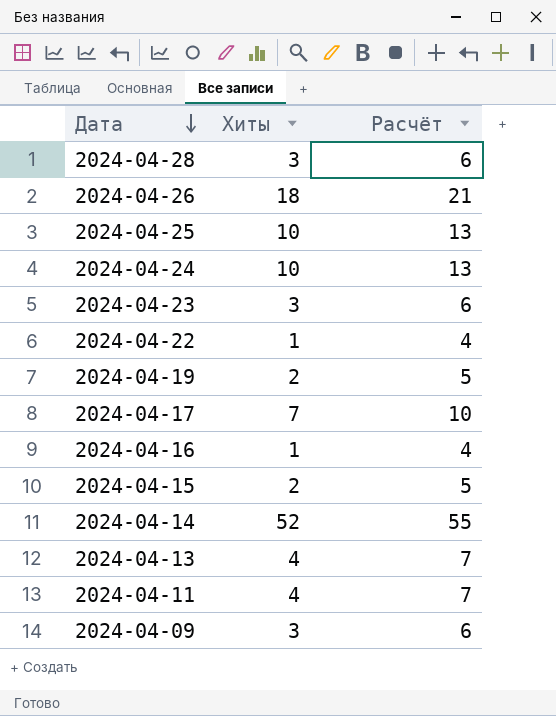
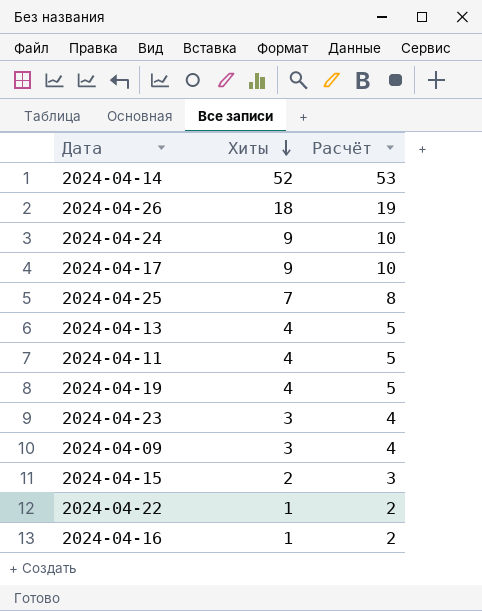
row order: Дата descending -> Хиты descending
column Расчёт | formula: [Хиты] + 3 -> [Хиты] + 1
row 2024-04-28: 3 | 6 -> none
2024-04-24 | Хиты: 10 -> 9
2024-04-17 | Хиты: 7 -> 9
2024-04-25 | Хиты: 10 -> 7
2024-04-19 | Хиты: 2 -> 4

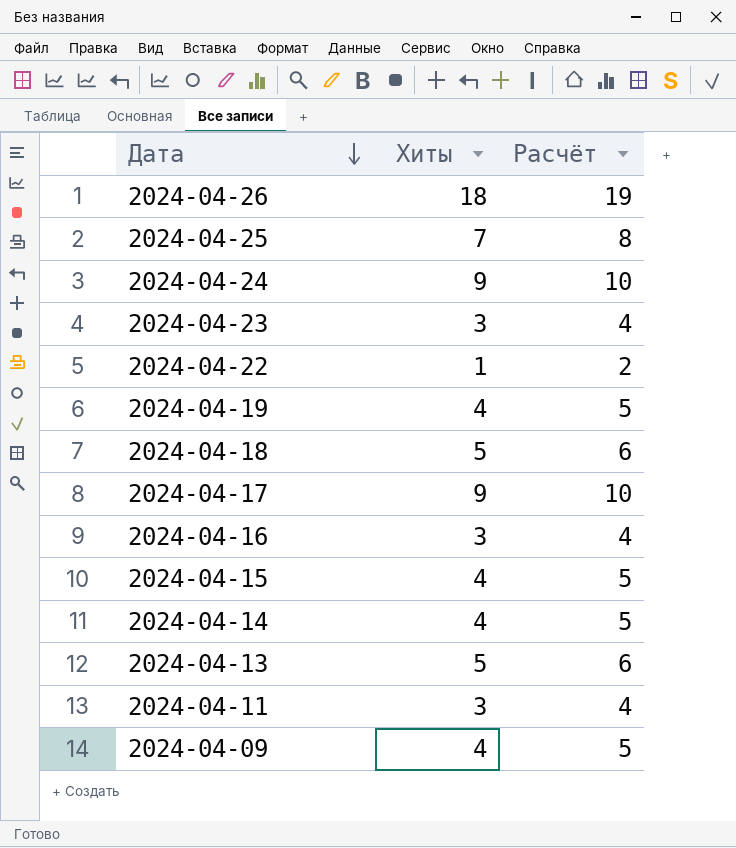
row order: Хиты descending -> Дата descending
row 2024-04-18: none -> 5 | 6
2024-04-16 | Хиты: 1 -> 3
2024-04-16 | Расчёт: 2 -> 4
2024-04-15 | Хиты: 2 -> 4
2024-04-15 | Расчёт: 3 -> 5
2024-04-14 | Хиты: 52 -> 4
2024-04-14 | Расчёт: 53 -> 5
2024-04-13 | Хиты: 4 -> 5
2024-04-13 | Расчёт: 5 -> 6
2024-04-11 | Хиты: 4 -> 3
2024-04-11 | Расчёт: 5 -> 4
2024-04-09 | Хиты: 3 -> 4
2024-04-09 | Расчёт: 4 -> 5

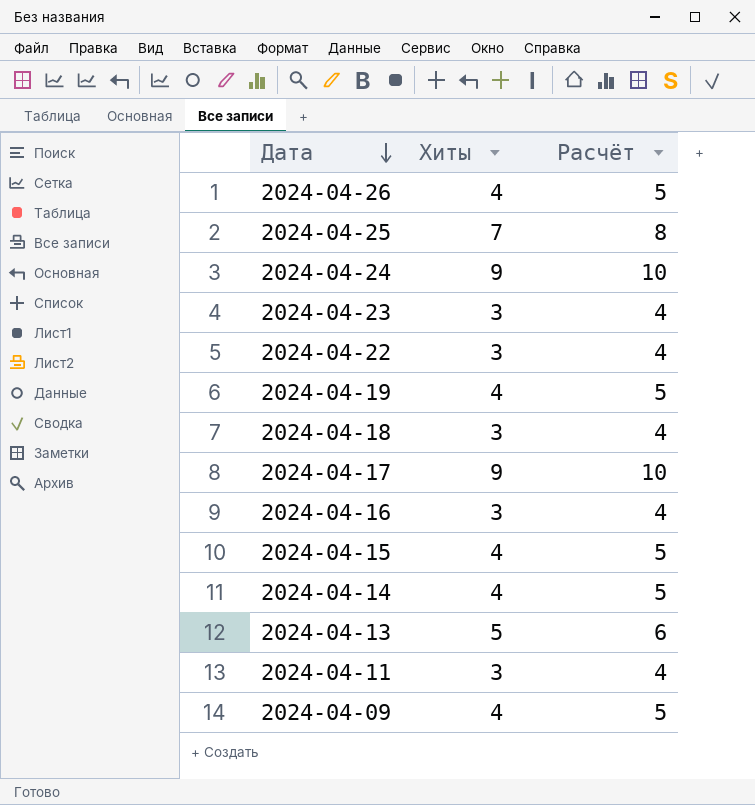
2024-04-26 | Хиты: 18 -> 4
2024-04-26 | Расчёт: 19 -> 5
2024-04-22 | Хиты: 1 -> 3
2024-04-22 | Расчёт: 2 -> 4
2024-04-18 | Хиты: 5 -> 3
2024-04-18 | Расчёт: 6 -> 4

